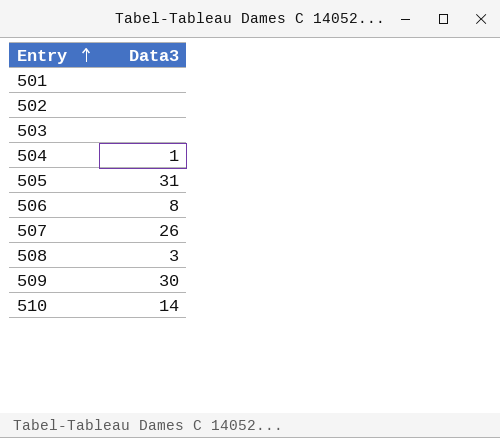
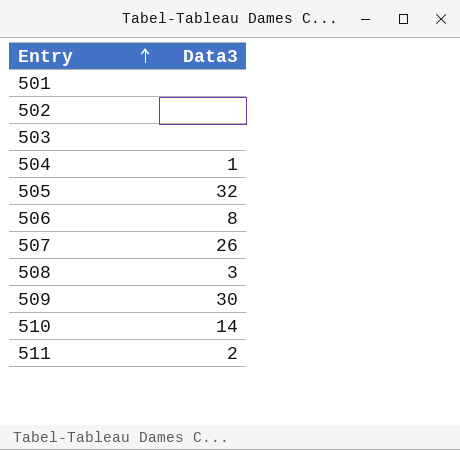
505 | Data3: 31 -> 32
row 511: none -> 2

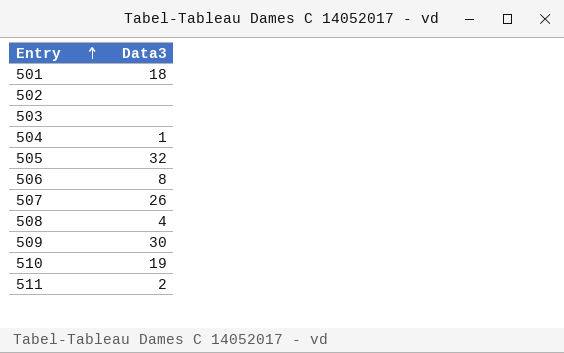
501 | Data3: none -> 18
508 | Data3: 3 -> 4
510 | Data3: 14 -> 19

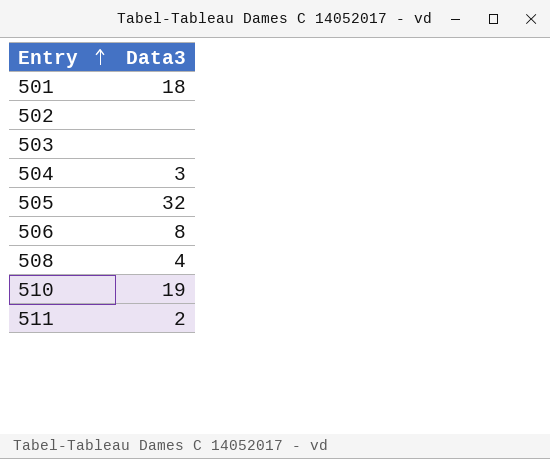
row 507: 26 -> none
row 509: 30 -> none
504 | Data3: 1 -> 3

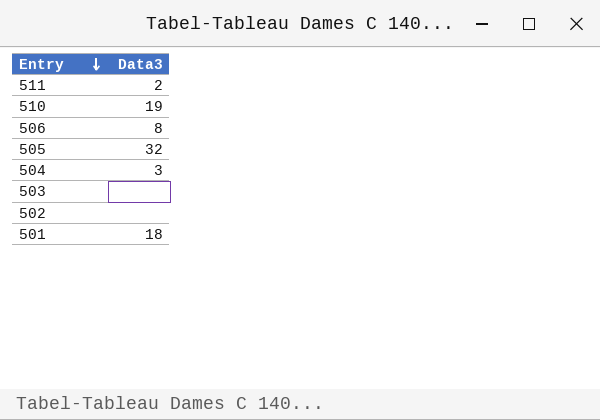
row order: Entry ascending -> Entry descending
row 508: 4 -> none

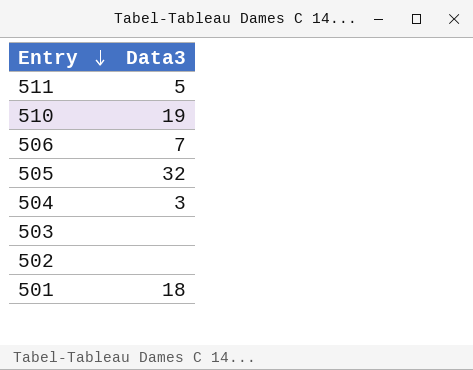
511 | Data3: 2 -> 5
506 | Data3: 8 -> 7

